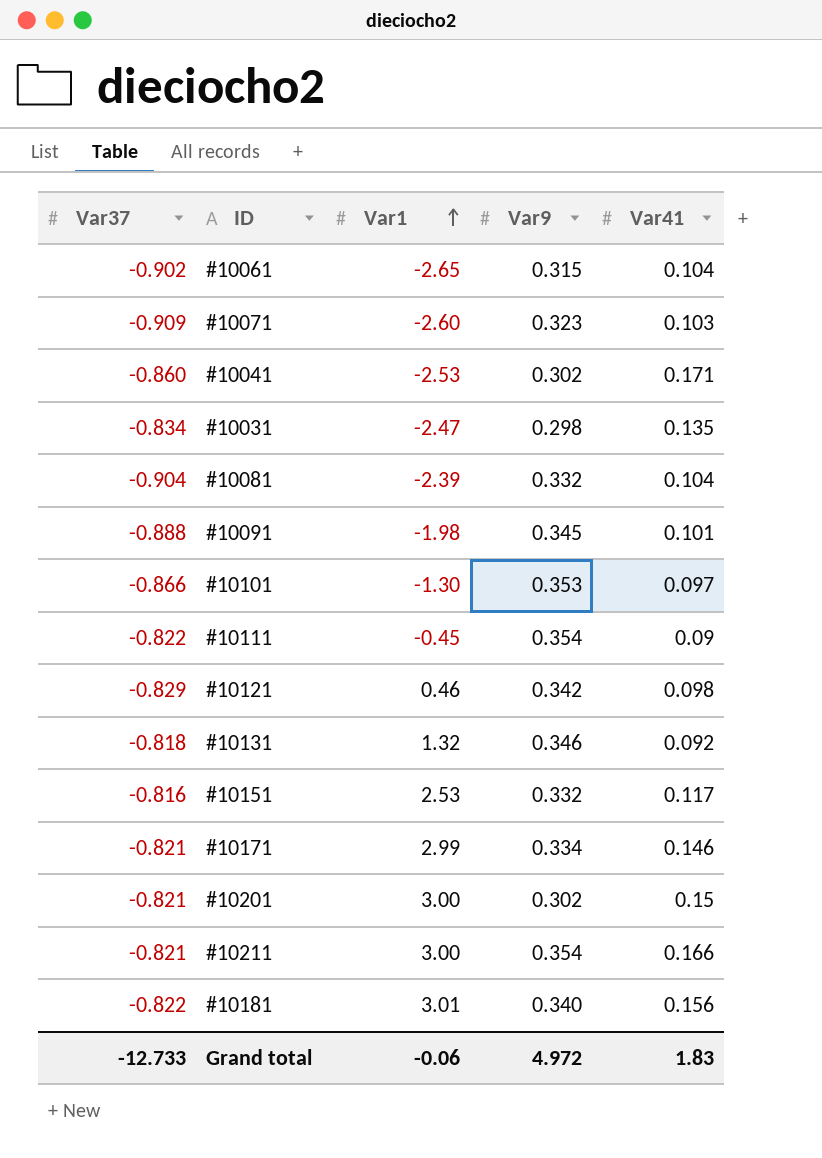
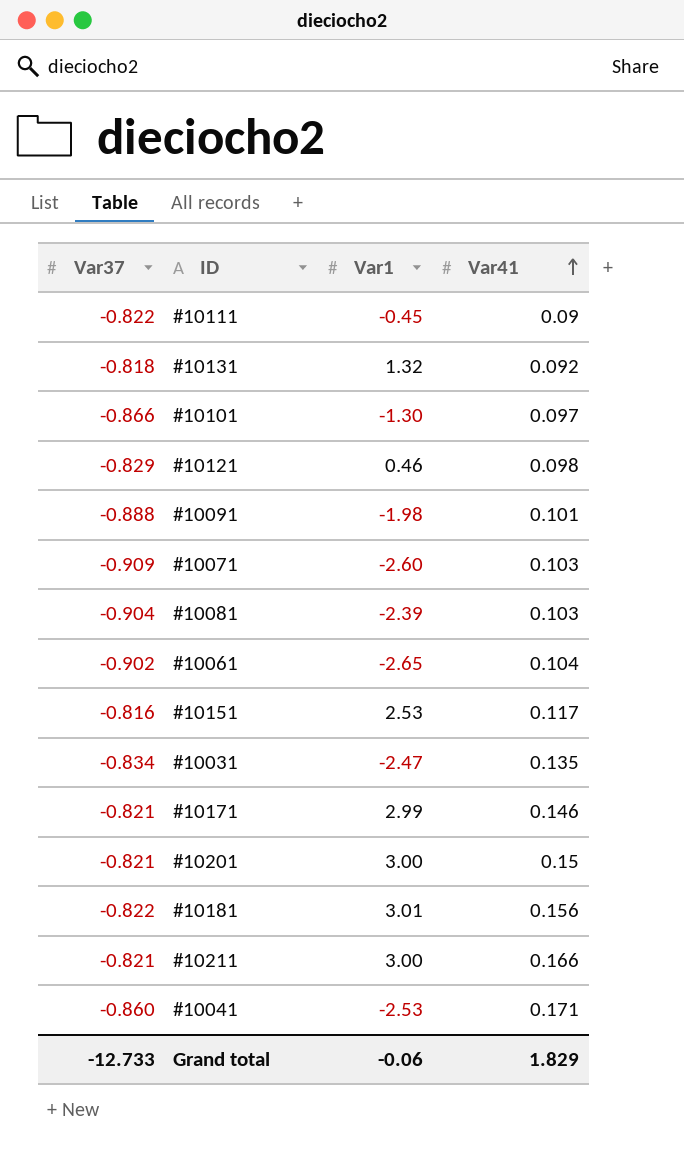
row order: Var1 ascending -> Var41 ascending
column Var9 | position: 4 -> none
#10081 | Var41: 0.104 -> 0.103
Grand total | Var41: 1.83 -> 1.829

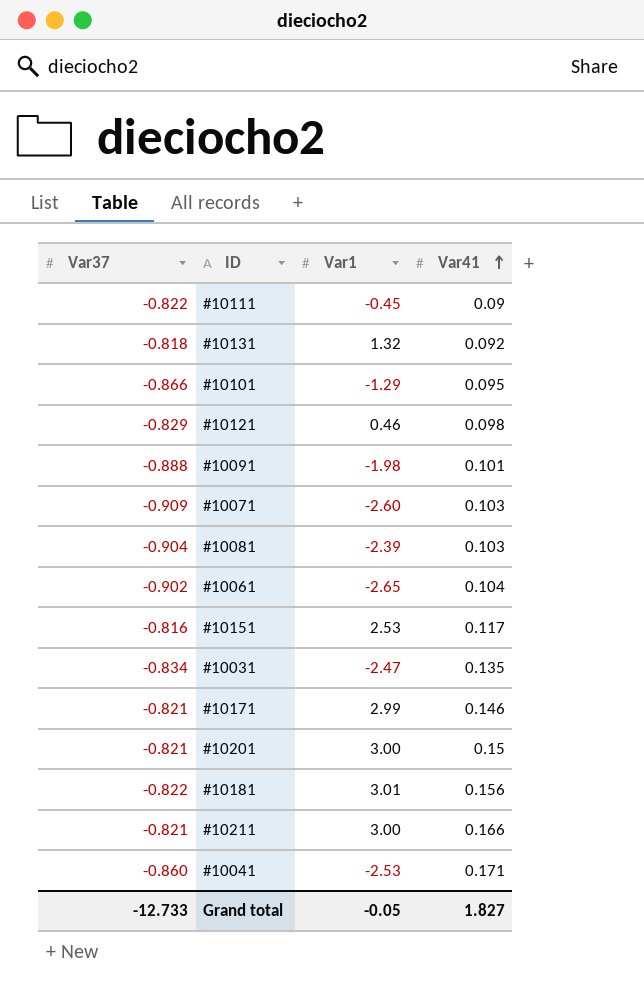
#10101 | Var1: -1.30 -> -1.29
#10101 | Var41: 0.097 -> 0.095
Grand total | Var1: -0.06 -> -0.05
Grand total | Var41: 1.829 -> 1.827

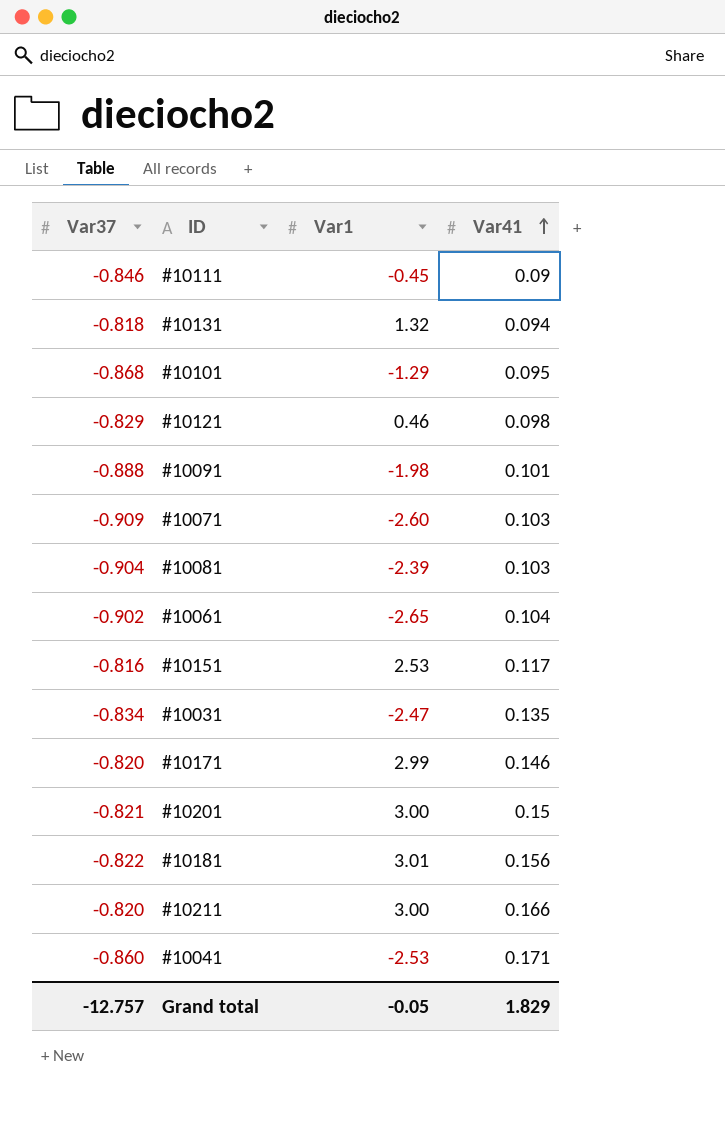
#10111 | Var37: -0.822 -> -0.846
#10131 | Var41: 0.092 -> 0.094
#10101 | Var37: -0.866 -> -0.868
#10171 | Var37: -0.821 -> -0.820
#10211 | Var37: -0.821 -> -0.820
Grand total | Var37: -12.733 -> -12.757
Grand total | Var41: 1.827 -> 1.829

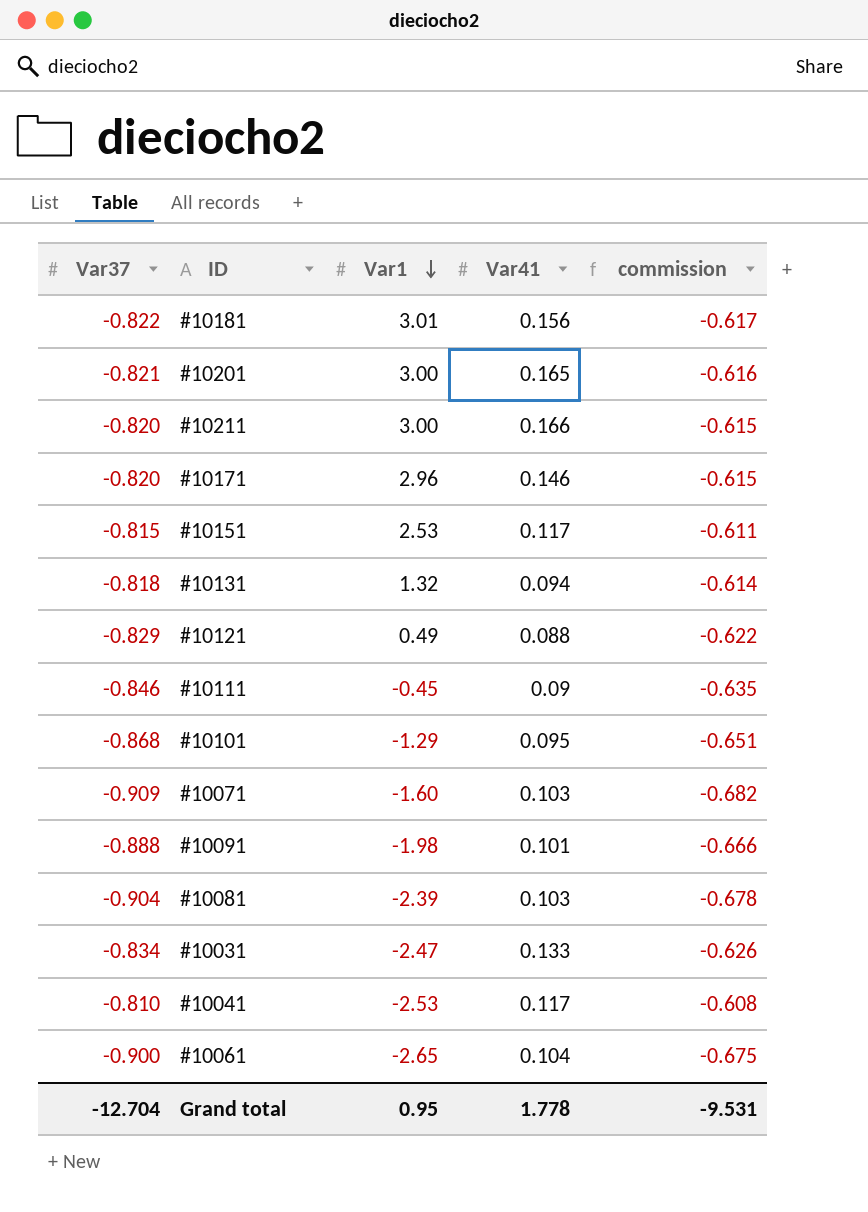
row order: Var41 ascending -> Var1 descending
column commission | formula: none -> [Var37] * 0.75
#10201 | Var41: 0.15 -> 0.165
#10171 | Var1: 2.99 -> 2.96
#10151 | Var37: -0.816 -> -0.815
#10121 | Var1: 0.46 -> 0.49
#10121 | Var41: 0.098 -> 0.088
#10071 | Var1: -2.60 -> -1.60
#10031 | Var41: 0.135 -> 0.133
#10041 | Var37: -0.860 -> -0.810
#10041 | Var41: 0.171 -> 0.117
#10061 | Var37: -0.902 -> -0.900
Grand total | Var37: -12.757 -> -12.704
Grand total | Var1: -0.05 -> 0.95
Grand total | Var41: 1.829 -> 1.778

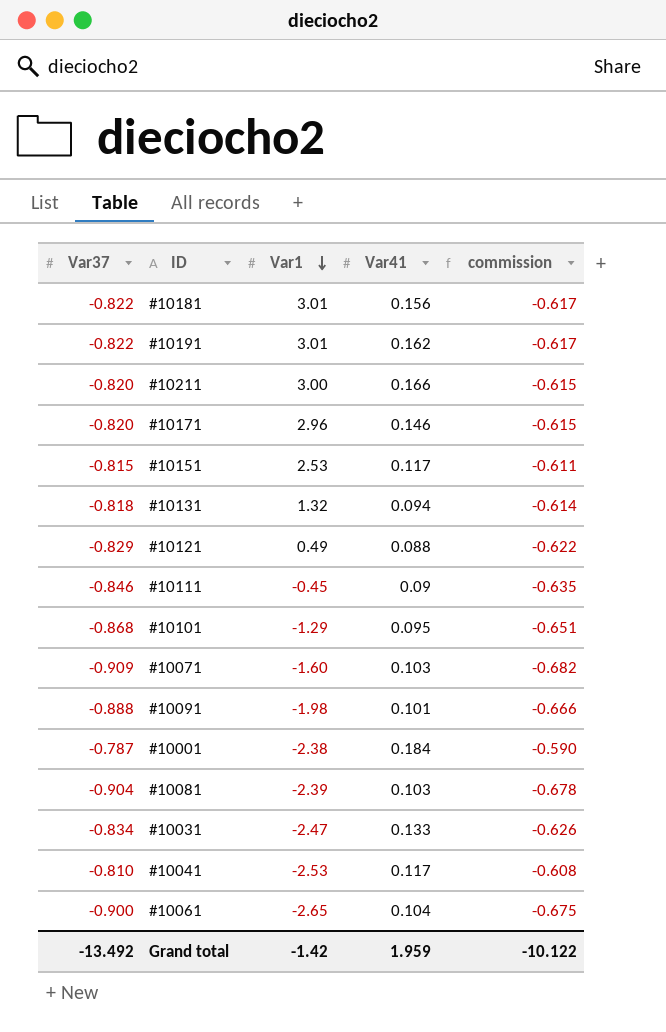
row #10201: -0.821 | 3.00 | 0.165 | -0.616 -> none
row #10191: none -> -0.822 | 3.01 | 0.162 | -0.617
row #10001: none -> -0.787 | -2.38 | 0.184 | -0.590
Grand total | Var37: -12.704 -> -13.492
Grand total | Var1: 0.95 -> -1.42
Grand total | Var41: 1.778 -> 1.959
Grand total | commission: -9.531 -> -10.122

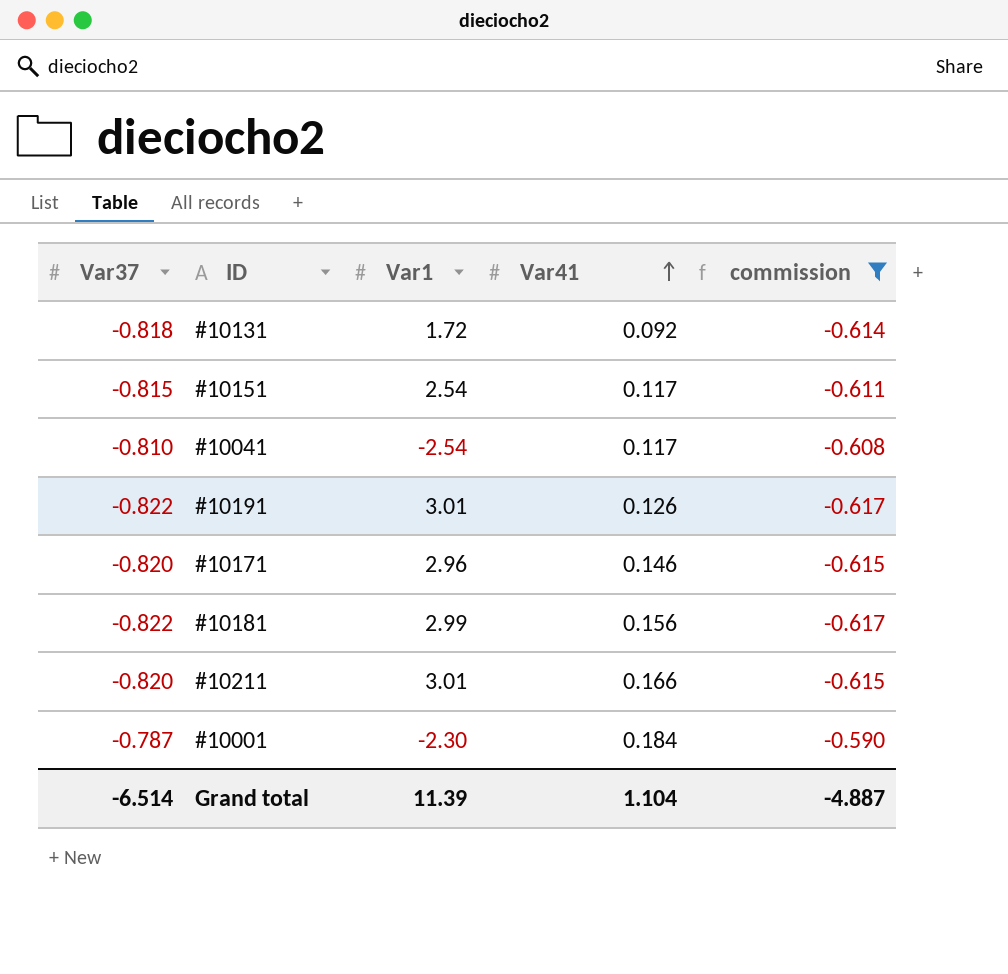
filter: none -> commission >= -0.617
row order: Var1 descending -> Var41 ascending
#10131 | Var1: 1.32 -> 1.72
#10131 | Var41: 0.094 -> 0.092
#10151 | Var1: 2.53 -> 2.54
#10041 | Var1: -2.53 -> -2.54
#10191 | Var41: 0.162 -> 0.126
#10181 | Var1: 3.01 -> 2.99
#10211 | Var1: 3.00 -> 3.01
#10001 | Var1: -2.38 -> -2.30
Grand total | Var37: -13.492 -> -6.514
Grand total | Var1: -1.42 -> 11.39
Grand total | Var41: 1.959 -> 1.104
Grand total | commission: -10.122 -> -4.887

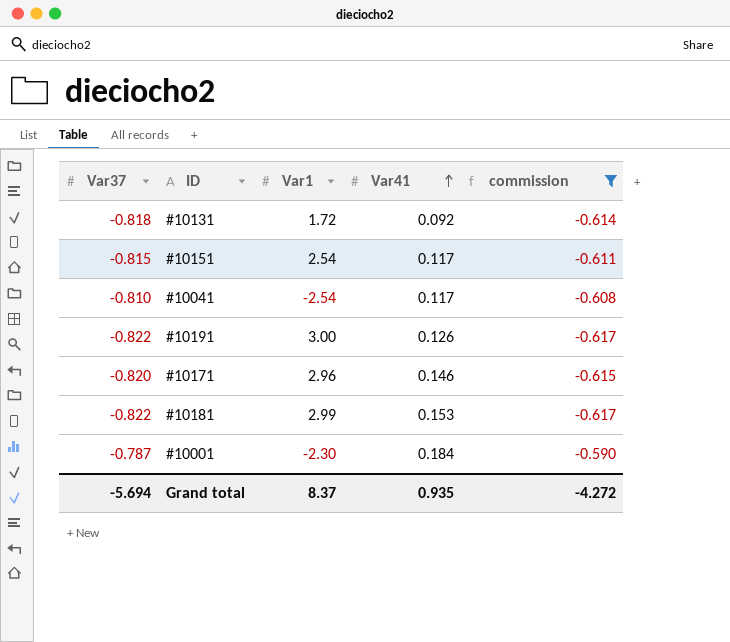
row #10211: -0.820 | 3.01 | 0.166 | -0.615 -> none
#10191 | Var1: 3.01 -> 3.00
#10181 | Var41: 0.156 -> 0.153
Grand total | Var37: -6.514 -> -5.694
Grand total | Var1: 11.39 -> 8.37
Grand total | Var41: 1.104 -> 0.935
Grand total | commission: -4.887 -> -4.272

